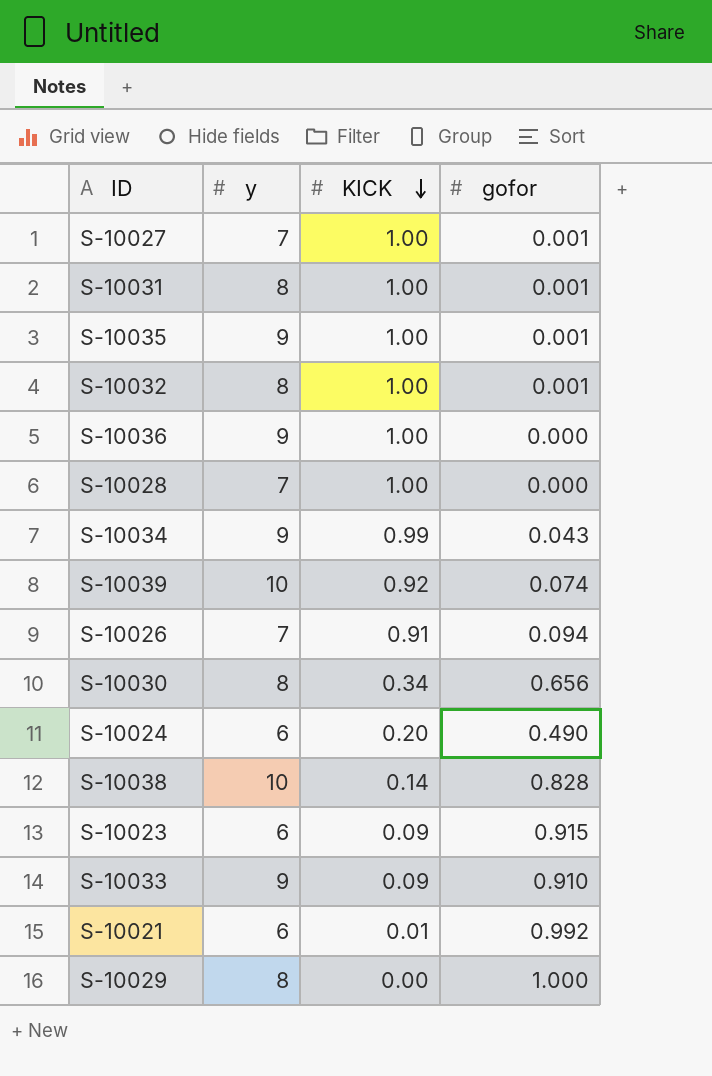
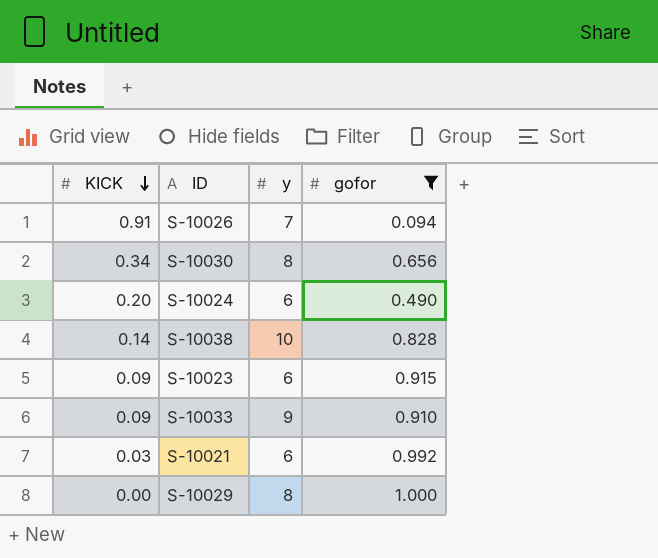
filter: none -> gofor >= 0.094
column KICK | position: 3 -> 1
S-10021 | KICK: 0.01 -> 0.03

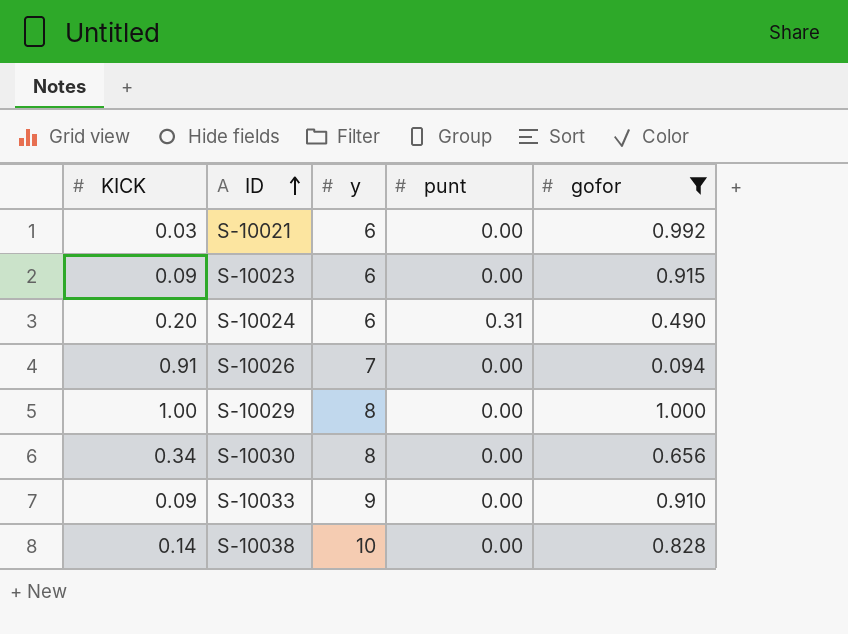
row order: KICK descending -> ID ascending
column punt | position: none -> 4
S-10029 | KICK: 0.00 -> 1.00

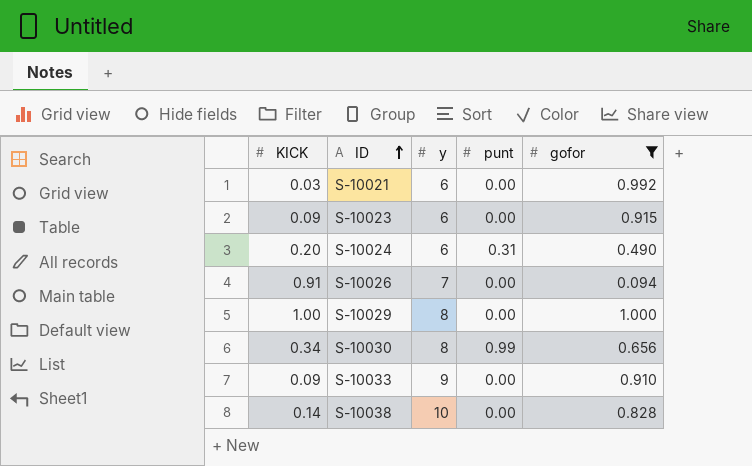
S-10030 | punt: 0.00 -> 0.99

